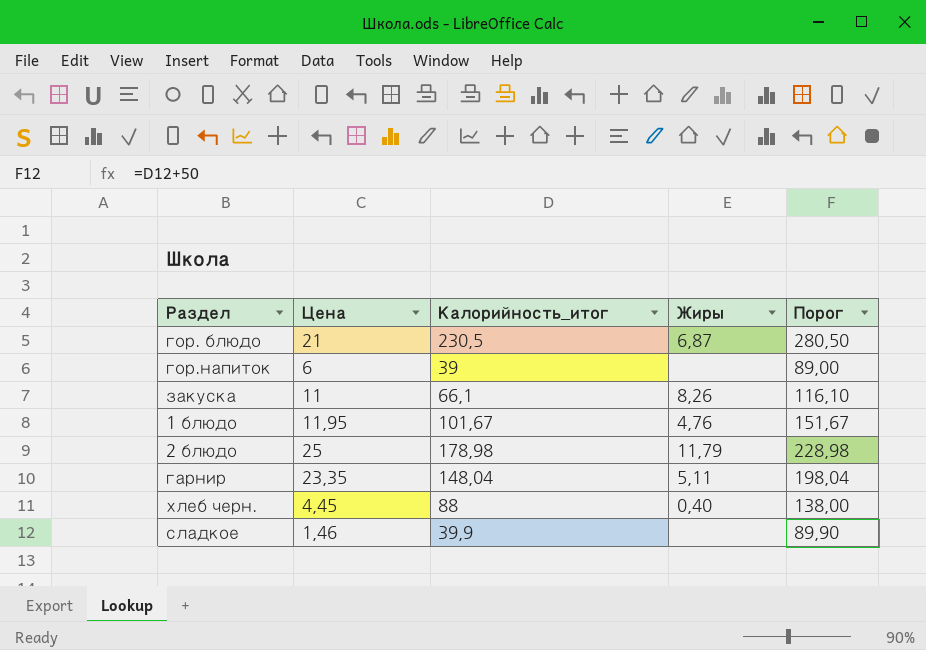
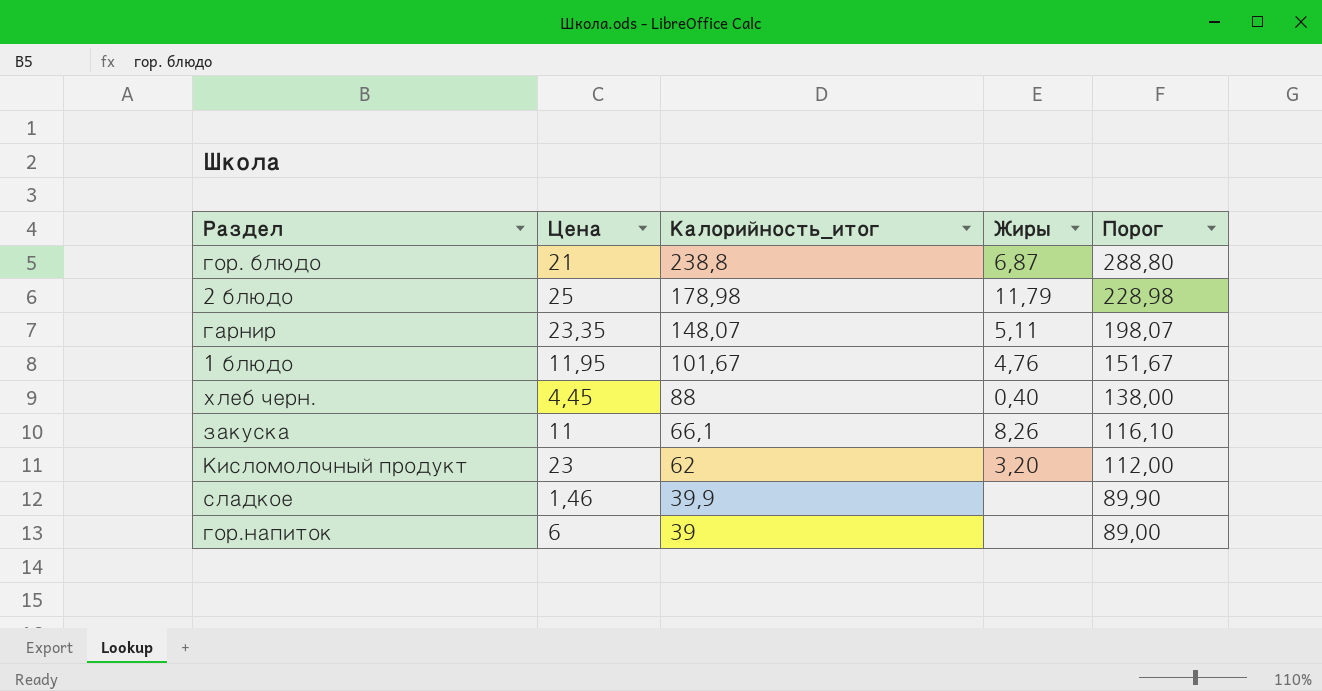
row order: none -> Калорийность_итог descending
гор. блюдо | Калорийность_итог: 230,5 -> 238,8
гор. блюдо | Порог: 280,50 -> 288,80
гарнир | Калорийность_итог: 148,04 -> 148,07
гарнир | Порог: 198,04 -> 198,07
row Кисломолочный продукт: none -> 23 | 62 | 3,20 | 112,00

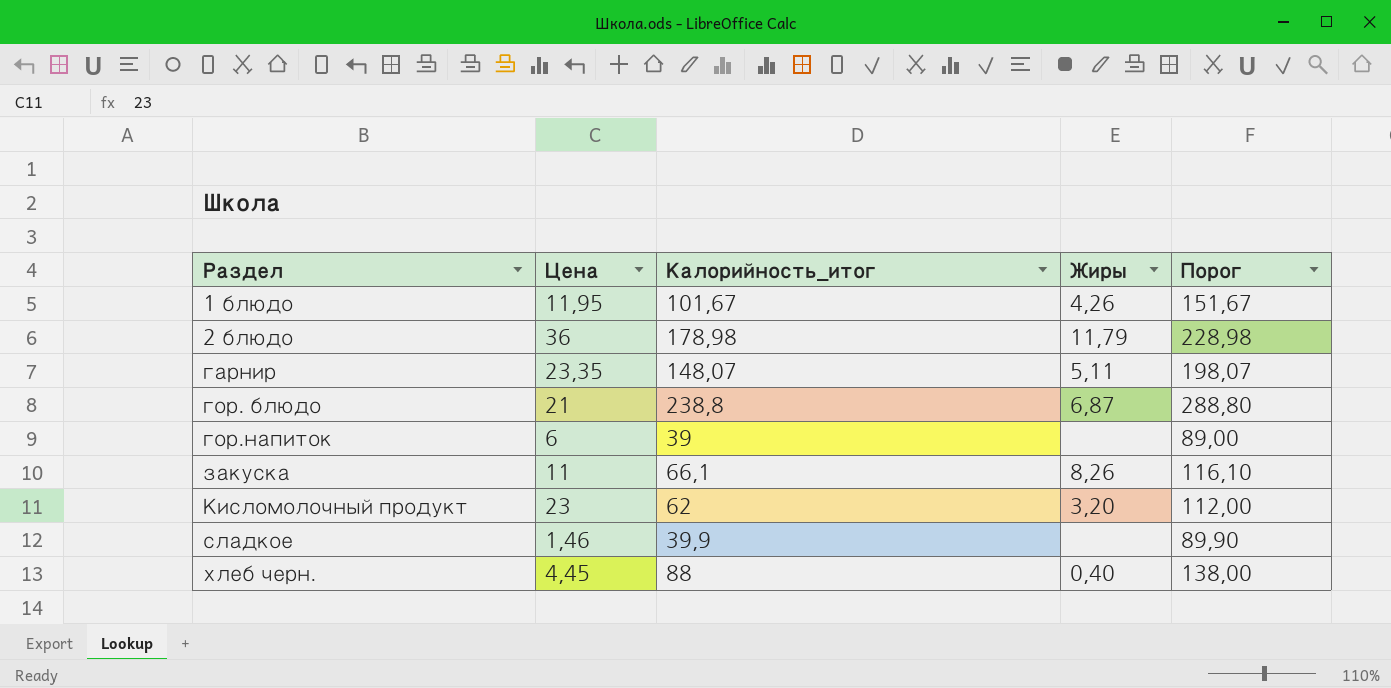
row order: Калорийность_итог descending -> Раздел ascending
1 блюдо | Жиры: 4,76 -> 4,26
2 блюдо | Цена: 25 -> 36

